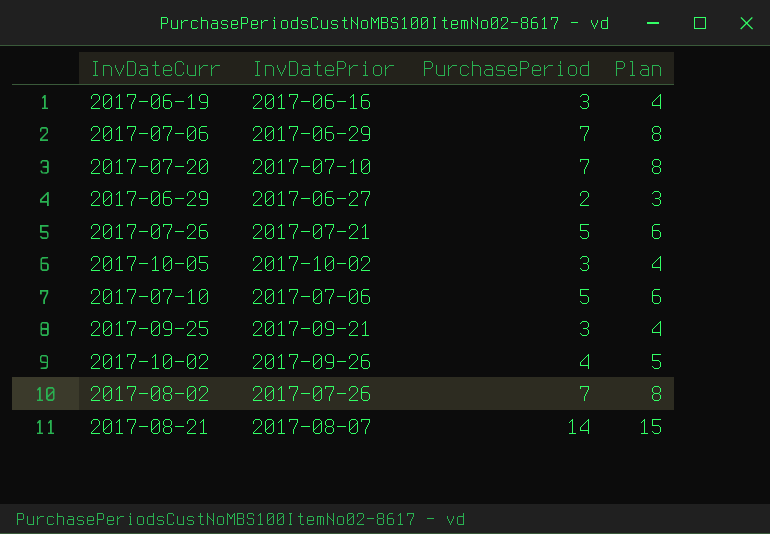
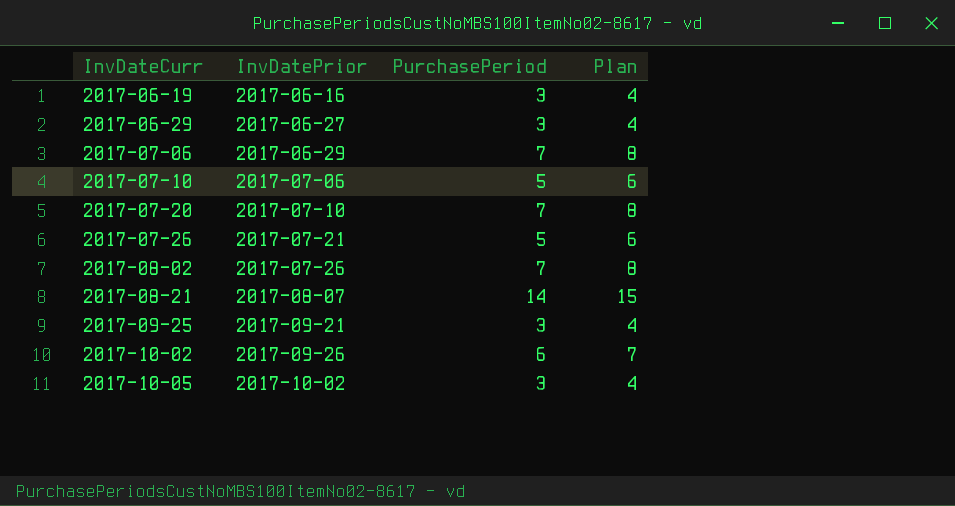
row order: none -> InvDateCurr ascending
2017-06-29 | PurchasePeriod: 2 -> 3
2017-06-29 | Plan: 3 -> 4
2017-10-02 | PurchasePeriod: 4 -> 6
2017-10-02 | Plan: 5 -> 7

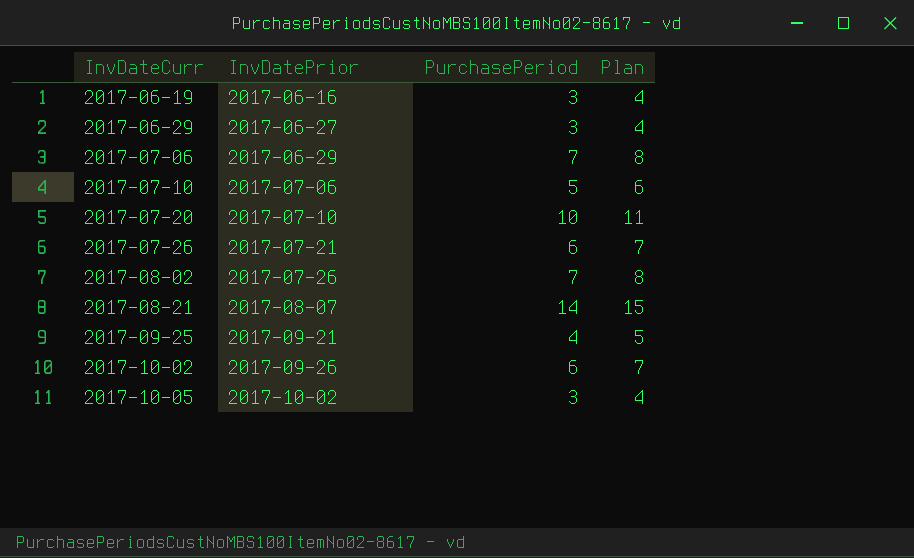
2017-07-20 | PurchasePeriod: 7 -> 10
2017-07-20 | Plan: 8 -> 11
2017-07-26 | PurchasePeriod: 5 -> 6
2017-07-26 | Plan: 6 -> 7
2017-09-25 | PurchasePeriod: 3 -> 4
2017-09-25 | Plan: 4 -> 5

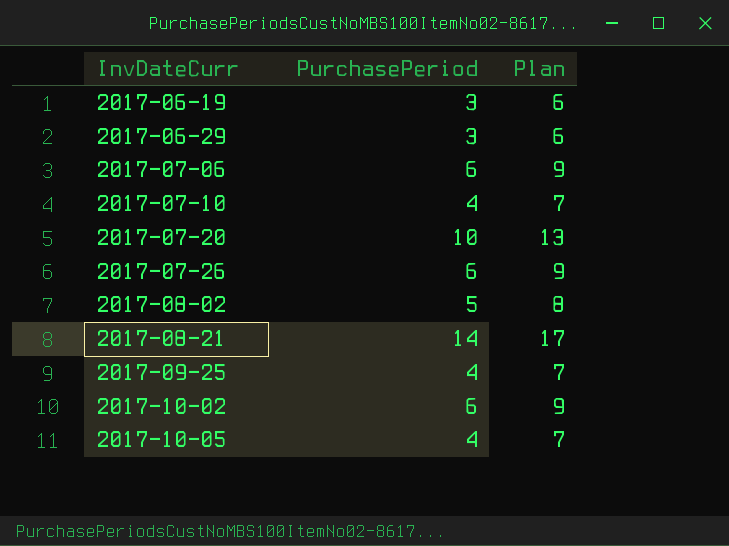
column InvDatePrior | position: 2 -> none
column Plan | formula: [PurchasePeriod] + 1 -> [PurchasePeriod] + 3
2017-07-06 | PurchasePeriod: 7 -> 6
2017-07-10 | PurchasePeriod: 5 -> 4
2017-08-02 | PurchasePeriod: 7 -> 5
2017-10-05 | PurchasePeriod: 3 -> 4

